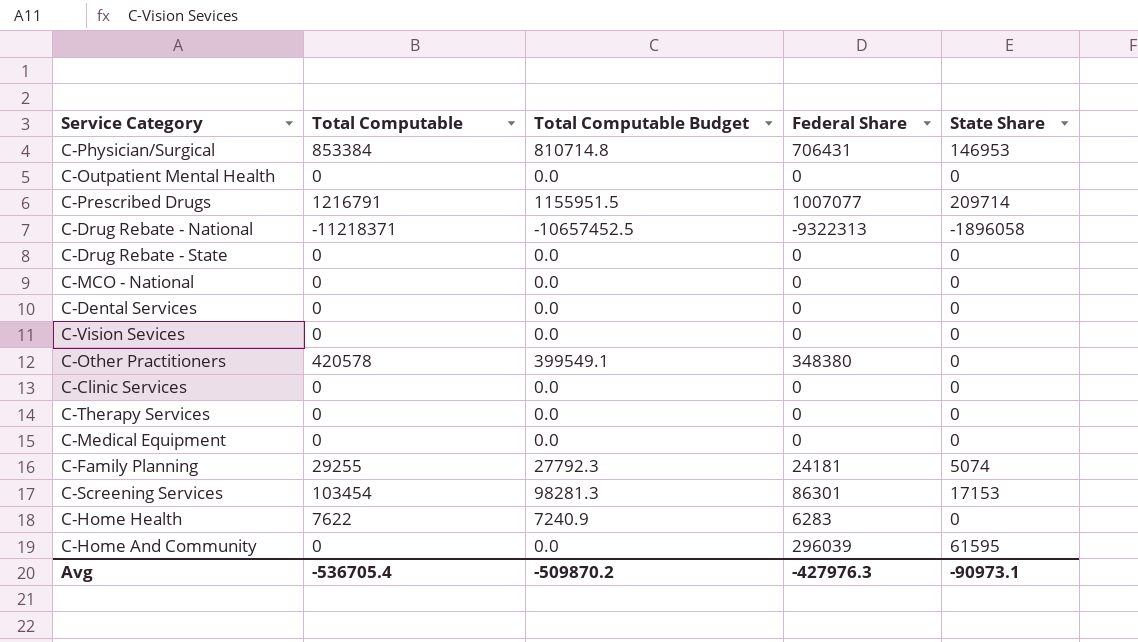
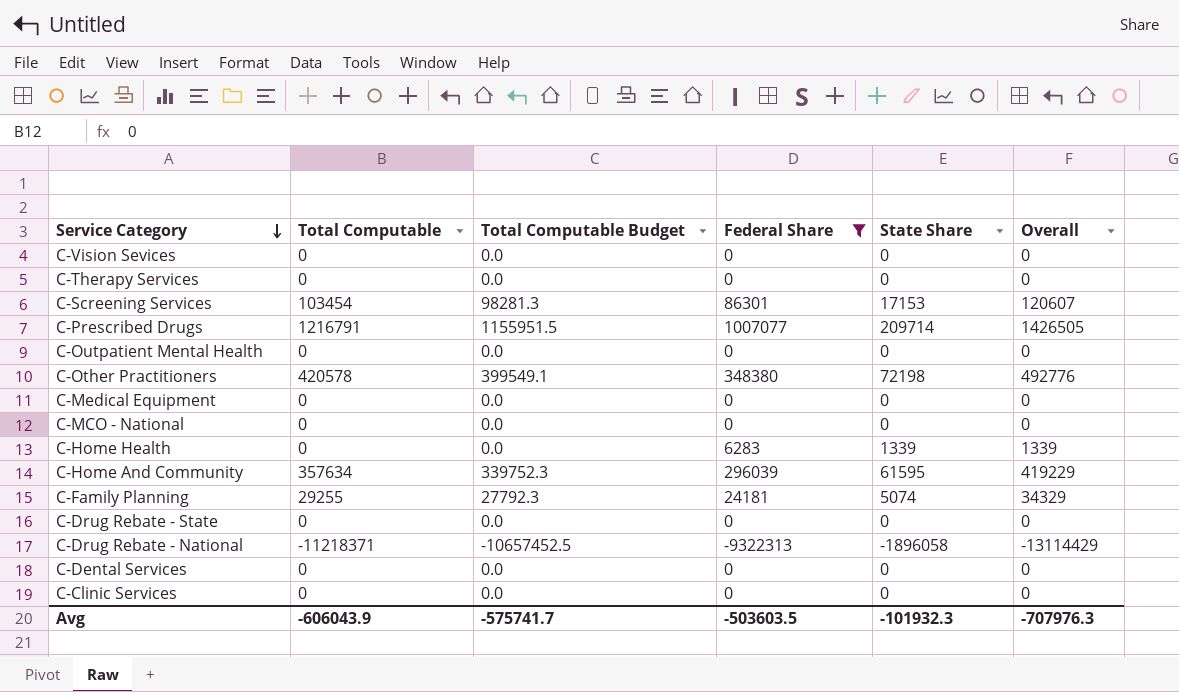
filter: none -> Federal Share != 706431
row order: none -> Service Category descending
column Overall | formula: none -> [Total Computable] + [State Share]
C-Other Practitioners | State Share: 0 -> 72198
C-Home Health | Total Computable: 7622 -> 0
C-Home Health | Total Computable Budget: 7240.9 -> 0.0
C-Home Health | State Share: 0 -> 1339
C-Home And Community | Total Computable: 0 -> 357634
C-Home And Community | Total Computable Budget: 0.0 -> 339752.3
Avg | Total Computable: -536705.4 -> -606043.9
Avg | Total Computable Budget: -509870.2 -> -575741.7
Avg | Federal Share: -427976.3 -> -503603.5
Avg | State Share: -90973.1 -> -101932.3

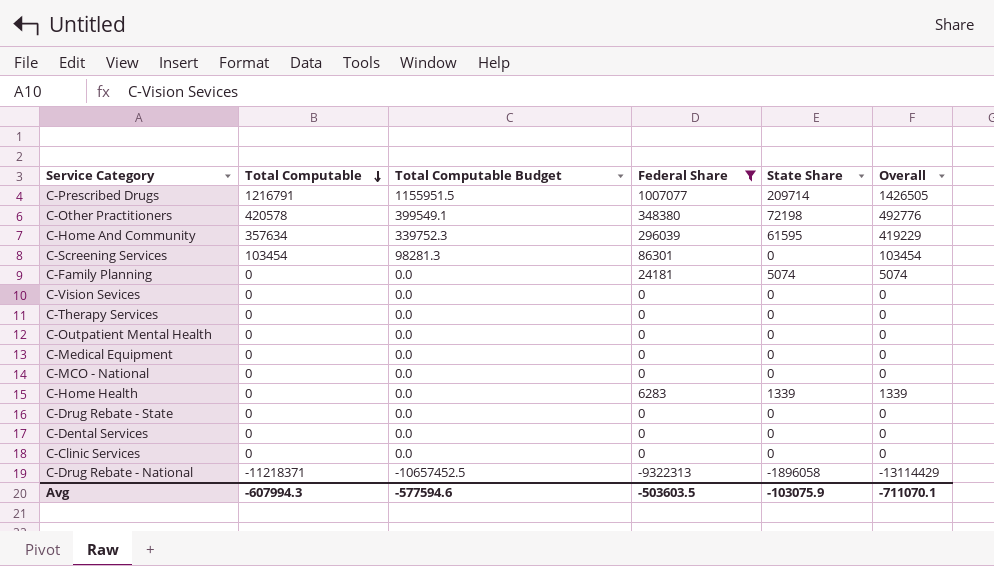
row order: Service Category descending -> Total Computable descending
C-Screening Services | State Share: 17153 -> 0
C-Screening Services | Overall: 120607 -> 103454
C-Family Planning | Total Computable: 29255 -> 0
C-Family Planning | Total Computable Budget: 27792.3 -> 0.0
C-Family Planning | Overall: 34329 -> 5074
Avg | Total Computable: -606043.9 -> -607994.3
Avg | Total Computable Budget: -575741.7 -> -577594.6
Avg | State Share: -101932.3 -> -103075.9
Avg | Overall: -707976.3 -> -711070.1

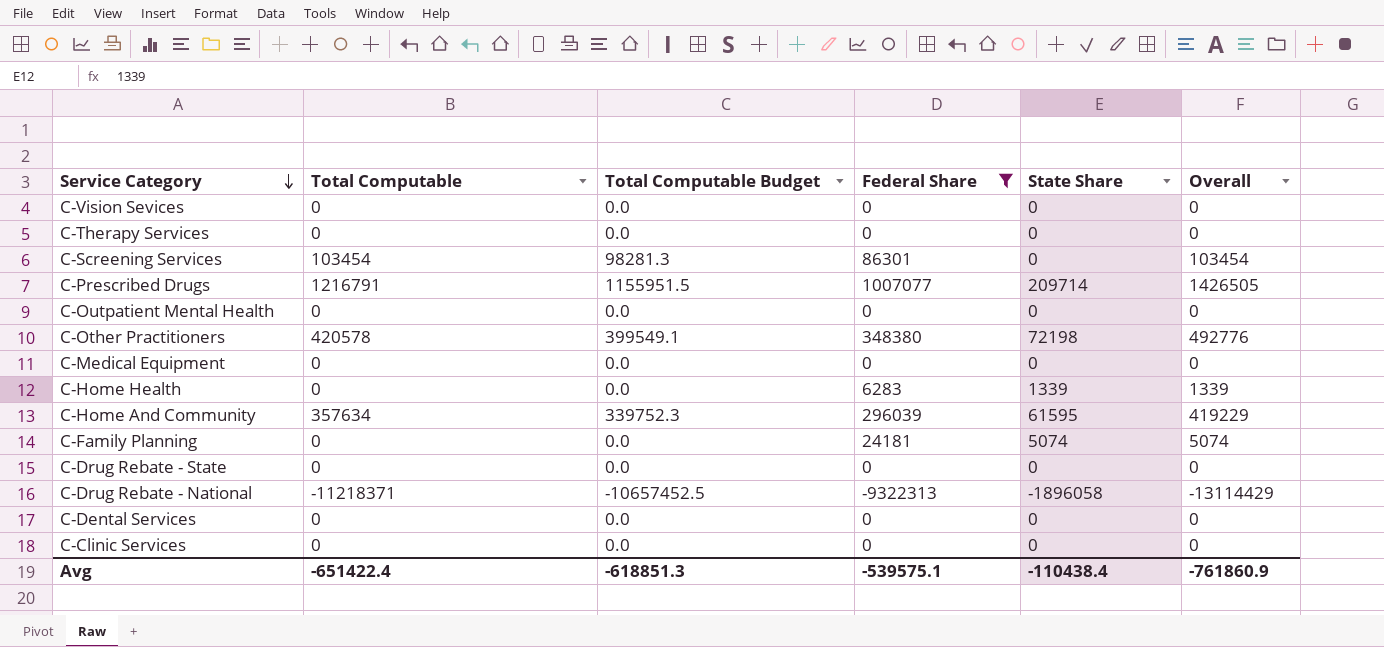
row order: Total Computable descending -> Service Category descending
row C-MCO - National: 0 | 0.0 | 0 | 0 | 0 -> none
Avg | Total Computable: -607994.3 -> -651422.4
Avg | Total Computable Budget: -577594.6 -> -618851.3
Avg | Federal Share: -503603.5 -> -539575.1
Avg | State Share: -103075.9 -> -110438.4
Avg | Overall: -711070.1 -> -761860.9

